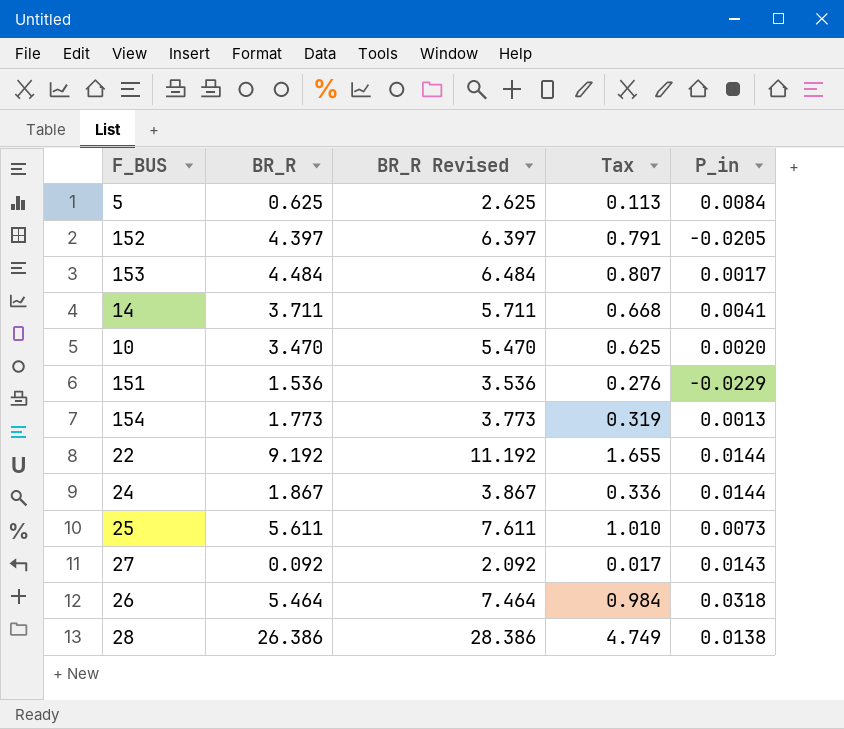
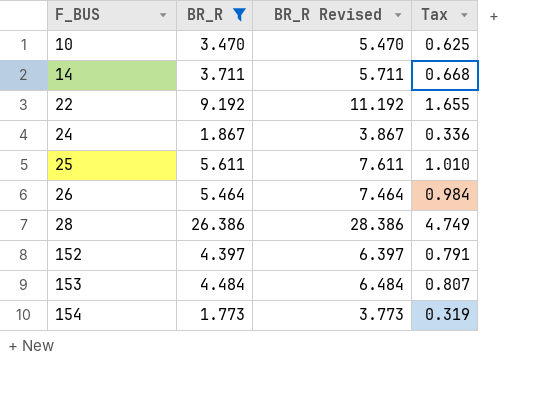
filter: none -> BR_R >= 1.773
row order: none -> F_BUS ascending
column P_in | position: 5 -> none

